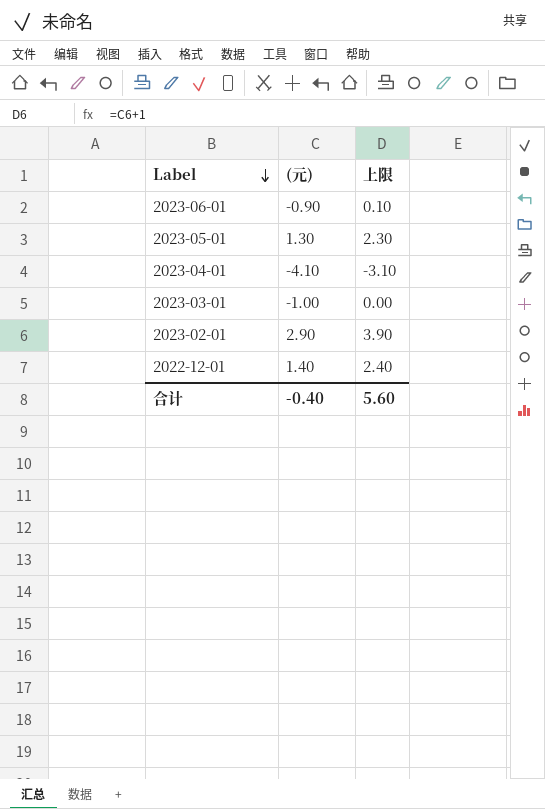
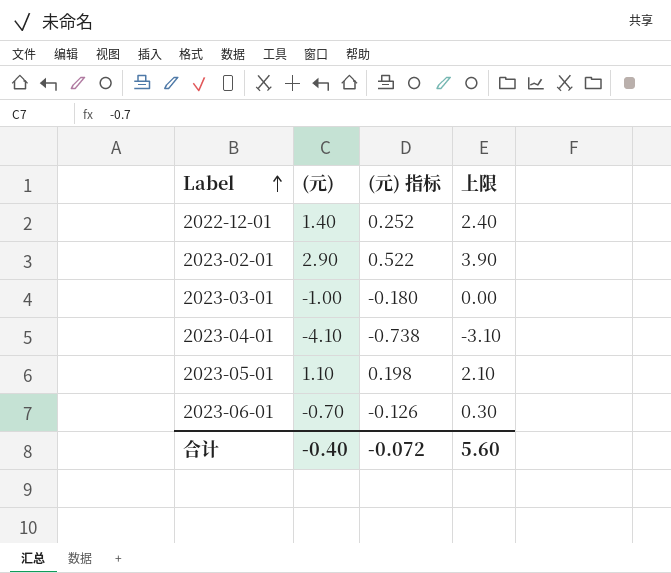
row order: Label descending -> Label ascending
column (元) 指标 | formula: none -> [(元)] * 0.18
2023-05-01 | (元): 1.30 -> 1.10
2023-05-01 | 上限: 2.30 -> 2.10
2023-06-01 | (元): -0.90 -> -0.70
2023-06-01 | 上限: 0.10 -> 0.30

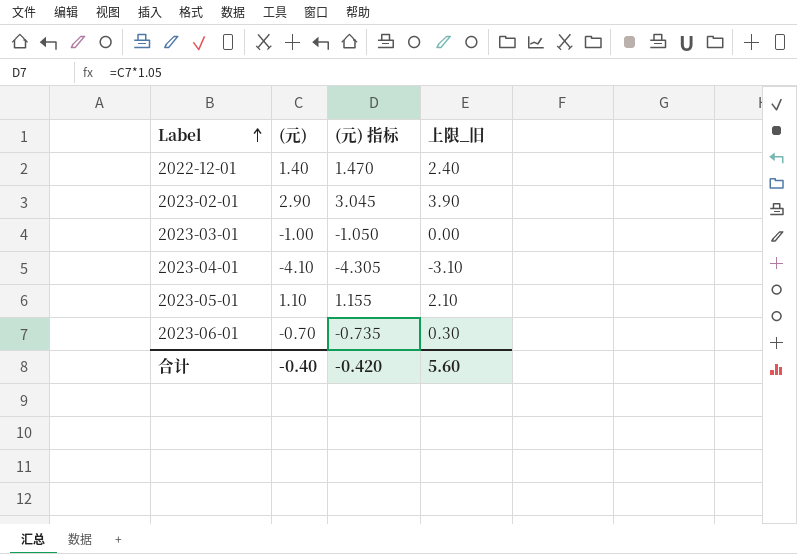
column (元) 指标 | formula: [(元)] * 0.18 -> [(元)] * 1.05
column name: 上限 -> 上限_旧
合计 | (元) 指标: -0.072 -> -0.420

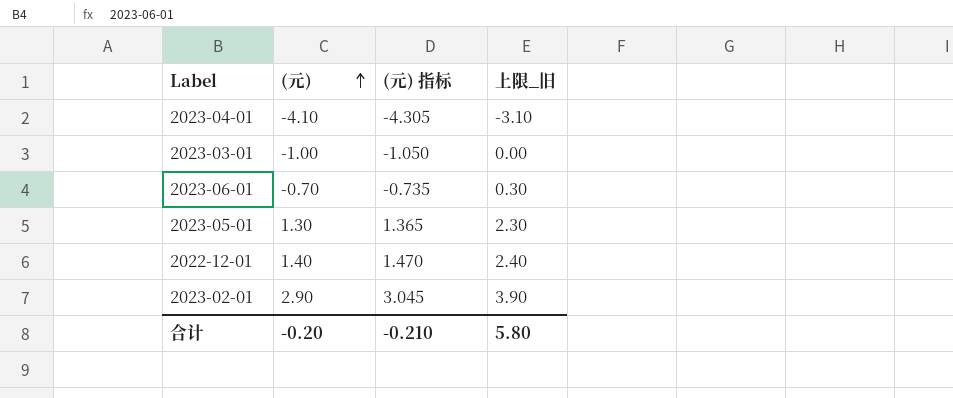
row order: Label ascending -> (元) ascending
2023-05-01 | (元): 1.10 -> 1.30
2023-05-01 | (元) 指标: 1.155 -> 1.365
2023-05-01 | 上限_旧: 2.10 -> 2.30
合计 | (元): -0.40 -> -0.20
合计 | (元) 指标: -0.420 -> -0.210
合计 | 上限_旧: 5.60 -> 5.80

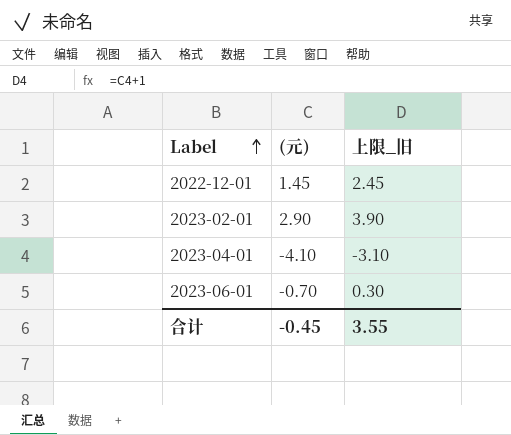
row order: (元) ascending -> Label ascending
column (元) 指标 | formula: [(元)] * 1.05 -> none
row 2023-03-01: -1.00 | -1.050 | 0.00 -> none
row 2023-05-01: 1.30 | 1.365 | 2.30 -> none
2022-12-01 | (元): 1.40 -> 1.45
2022-12-01 | 上限_旧: 2.40 -> 2.45
合计 | (元): -0.20 -> -0.45
合计 | 上限_旧: 5.80 -> 3.55

